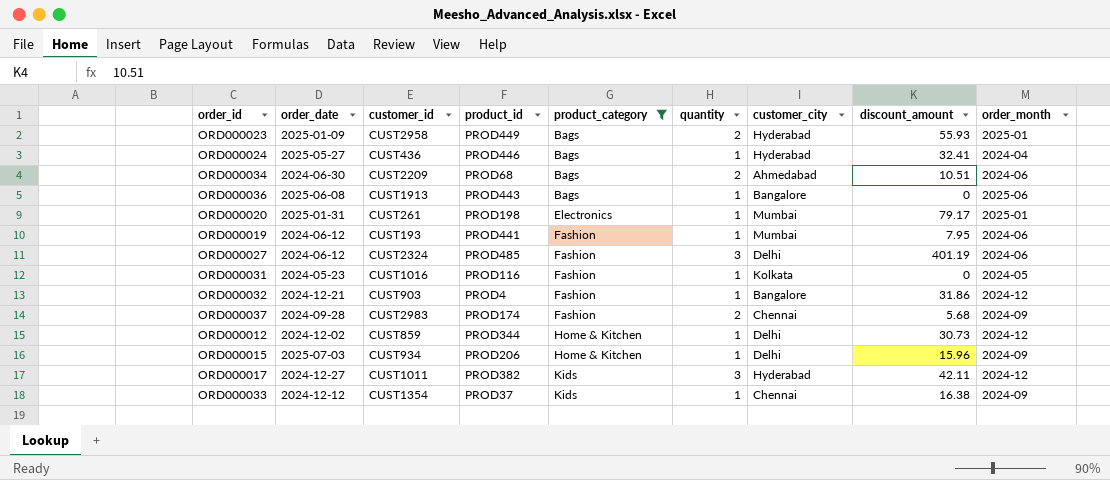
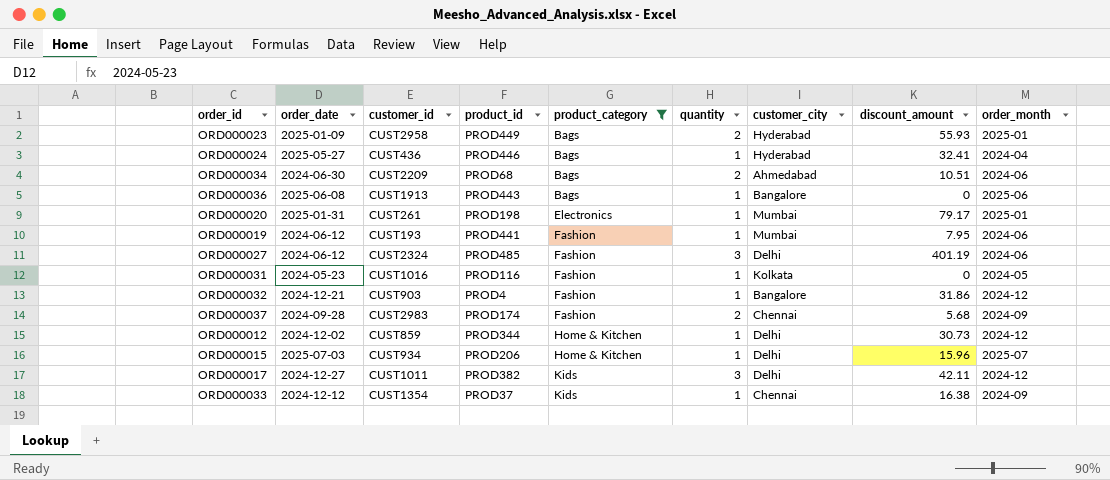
ORD000015 | order_month: 2024-09 -> 2025-07
ORD000017 | customer_city: Hyderabad -> Delhi

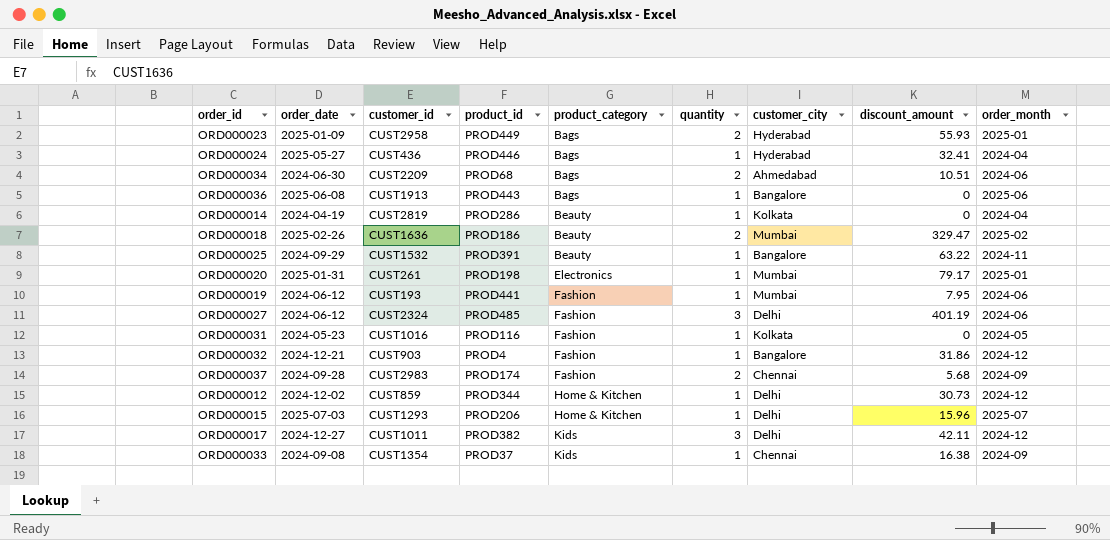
filter: product_category != Beauty -> none
ORD000015 | customer_id: CUST934 -> CUST1293
ORD000033 | order_date: 2024-12-12 -> 2024-09-08

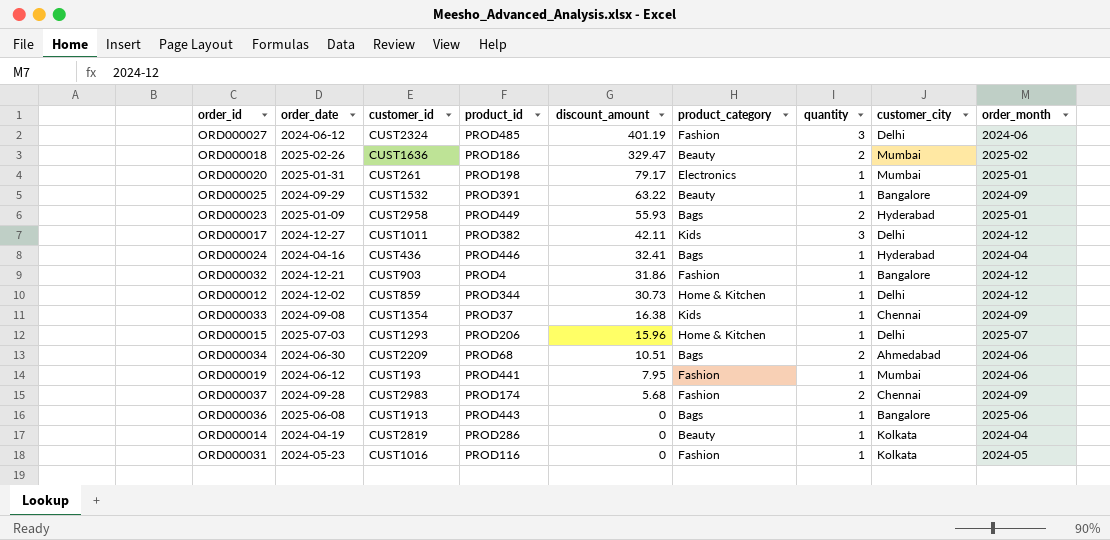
row order: product_category ascending -> discount_amount descending
column discount_amount | position: 8 -> 5
ORD000025 | order_month: 2024-11 -> 2024-09
ORD000024 | order_date: 2025-05-27 -> 2024-04-16

